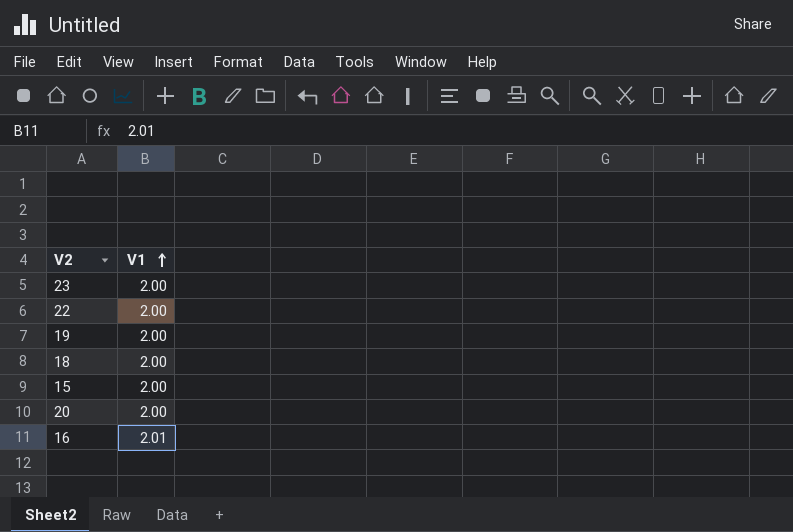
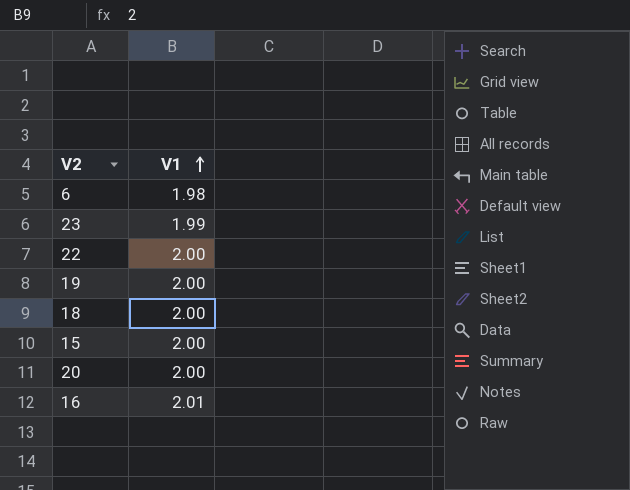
row 6: none -> 1.98
23 | V1: 2.00 -> 1.99

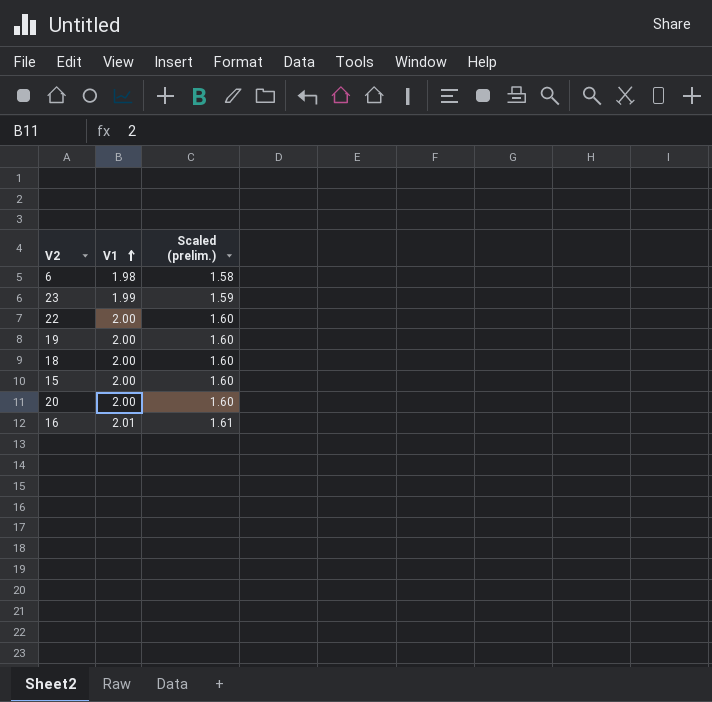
column Scaled (prelim.) | formula: none -> [V1] * 0.8

